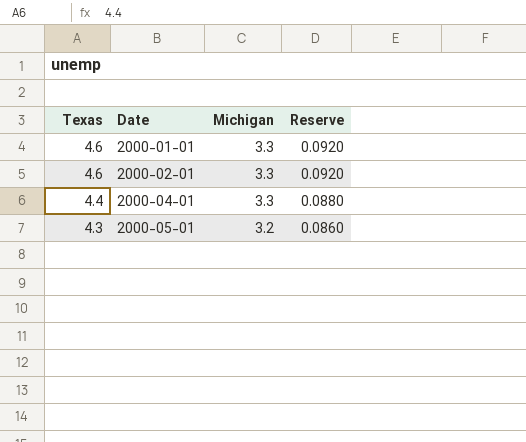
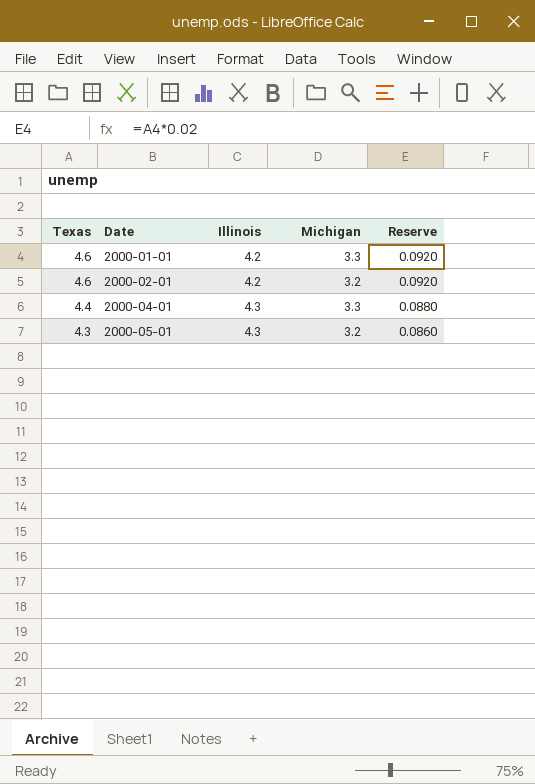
column Illinois | position: none -> 3
2000-02-01 | Michigan: 3.3 -> 3.2

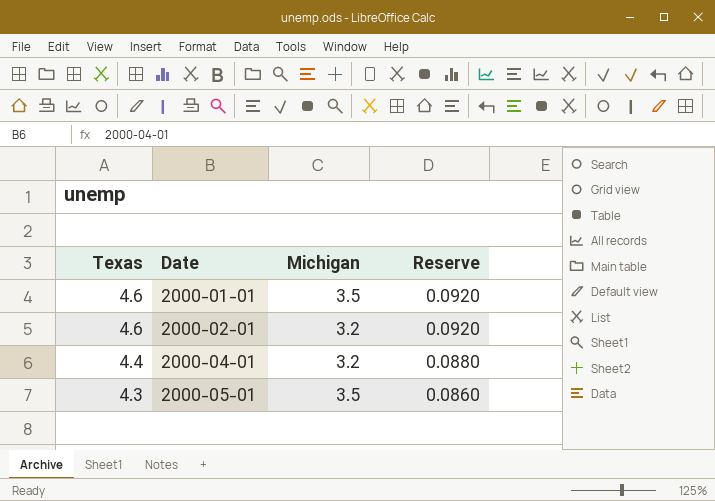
column Illinois | position: 3 -> none
2000-01-01 | Michigan: 3.3 -> 3.5
2000-04-01 | Michigan: 3.3 -> 3.2
2000-05-01 | Michigan: 3.2 -> 3.5

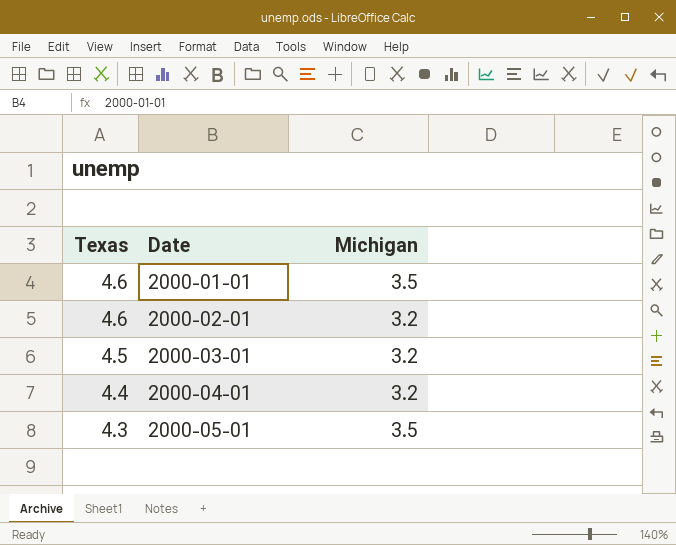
column Reserve | formula: [Texas] * 0.02 -> none
row 2000-03-01: none -> 4.5 | 3.2

